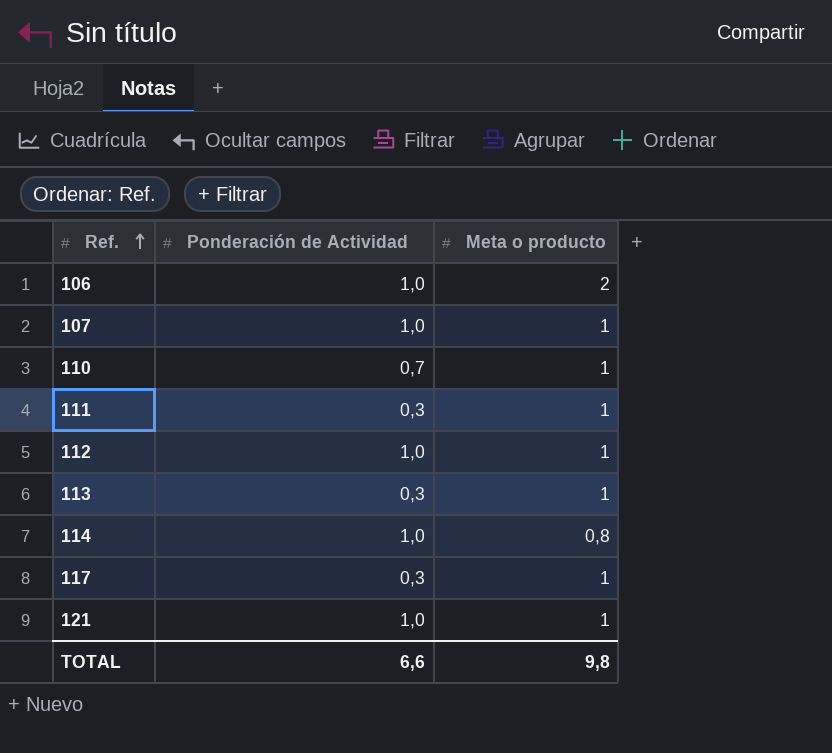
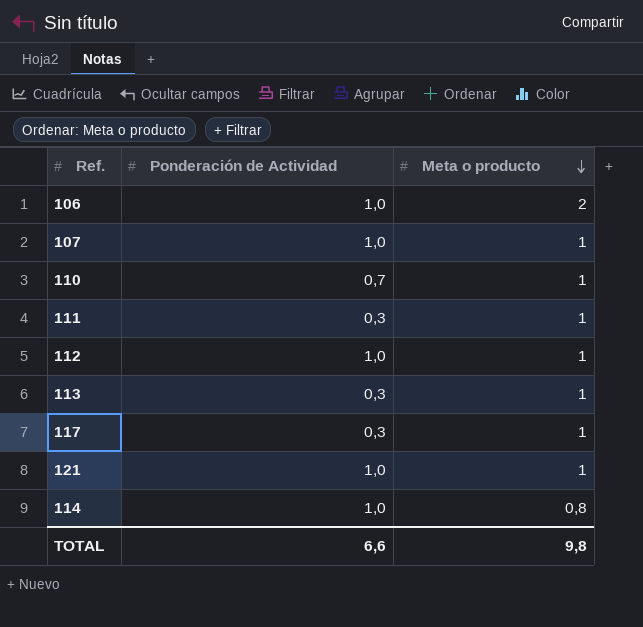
row order: Ref. ascending -> Meta o producto descending

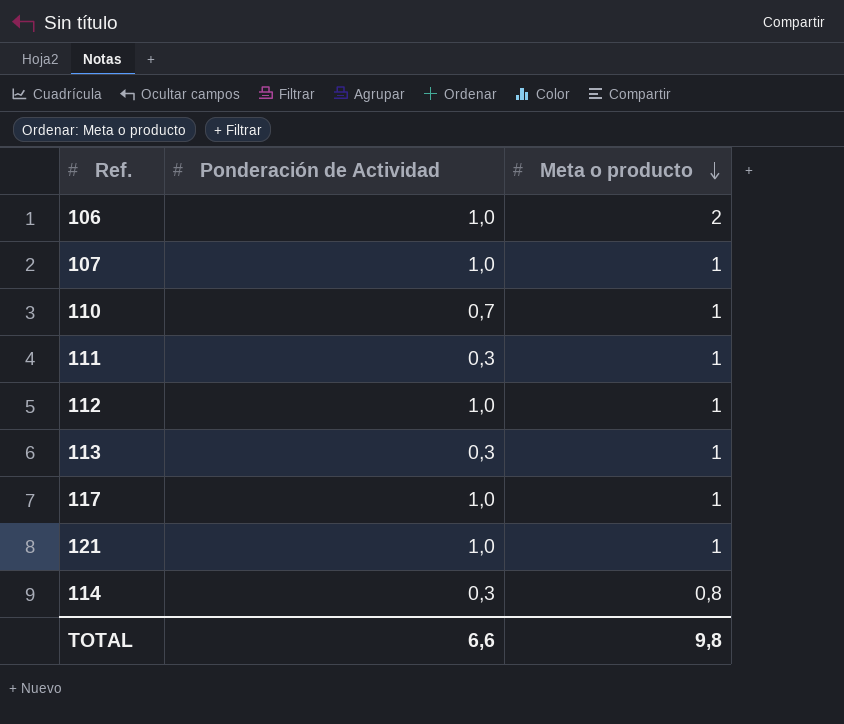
117 | Ponderación de Actividad: 0,3 -> 1,0
114 | Ponderación de Actividad: 1,0 -> 0,3

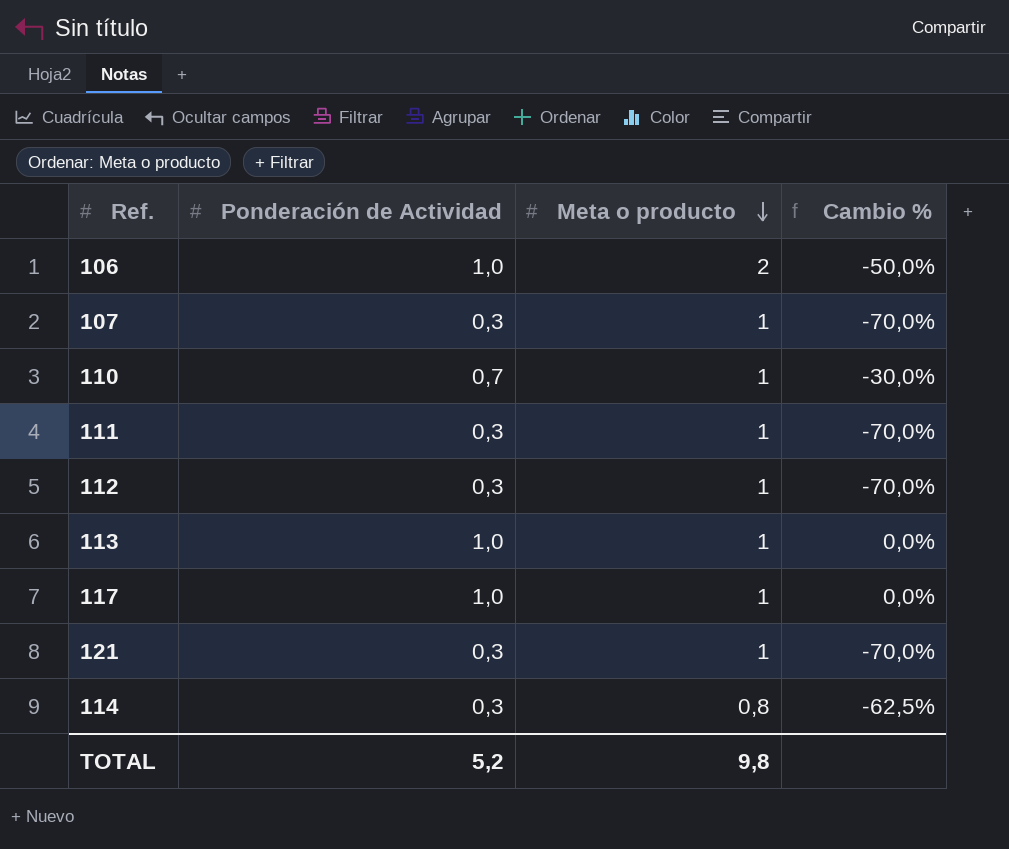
column Cambio % | formula: none -> ([Ponderación de Actividad] - [Meta o producto]) / [Meta o producto]
107 | Ponderación de Actividad: 1,0 -> 0,3
112 | Ponderación de Actividad: 1,0 -> 0,3
113 | Ponderación de Actividad: 0,3 -> 1,0
121 | Ponderación de Actividad: 1,0 -> 0,3
TOTAL | Ponderación de Actividad: 6,6 -> 5,2

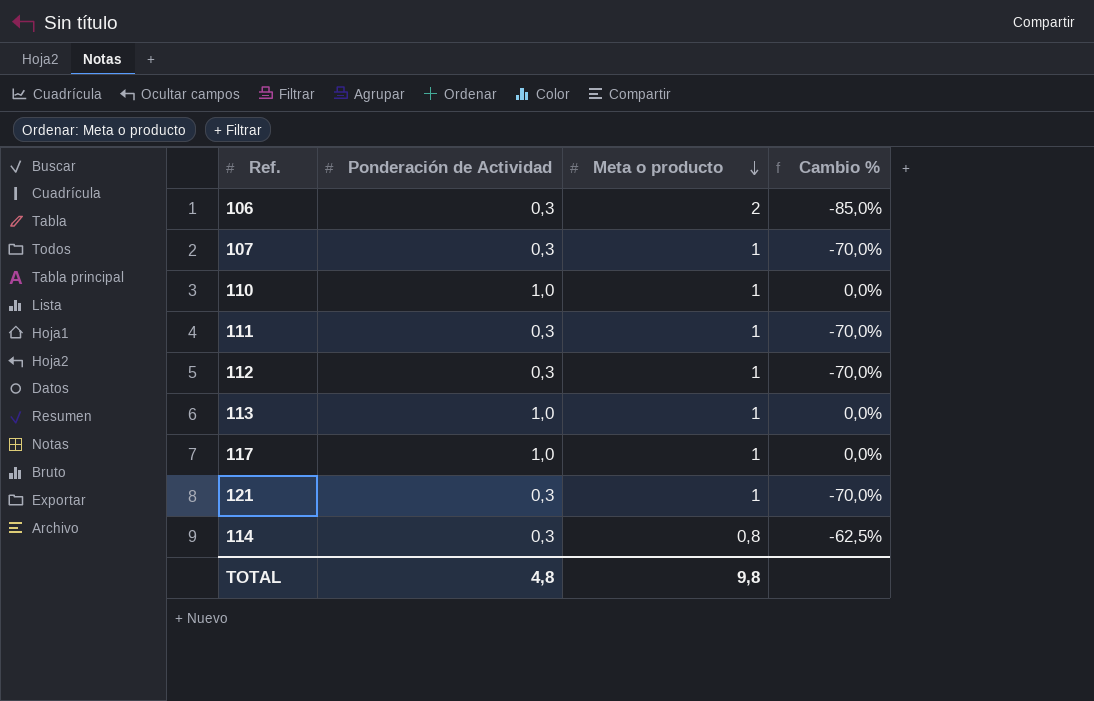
106 | Ponderación de Actividad: 1,0 -> 0,3
106 | Cambio %: -50,0% -> -85,0%
110 | Ponderación de Actividad: 0,7 -> 1,0
110 | Cambio %: -30,0% -> 0,0%
TOTAL | Ponderación de Actividad: 5,2 -> 4,8

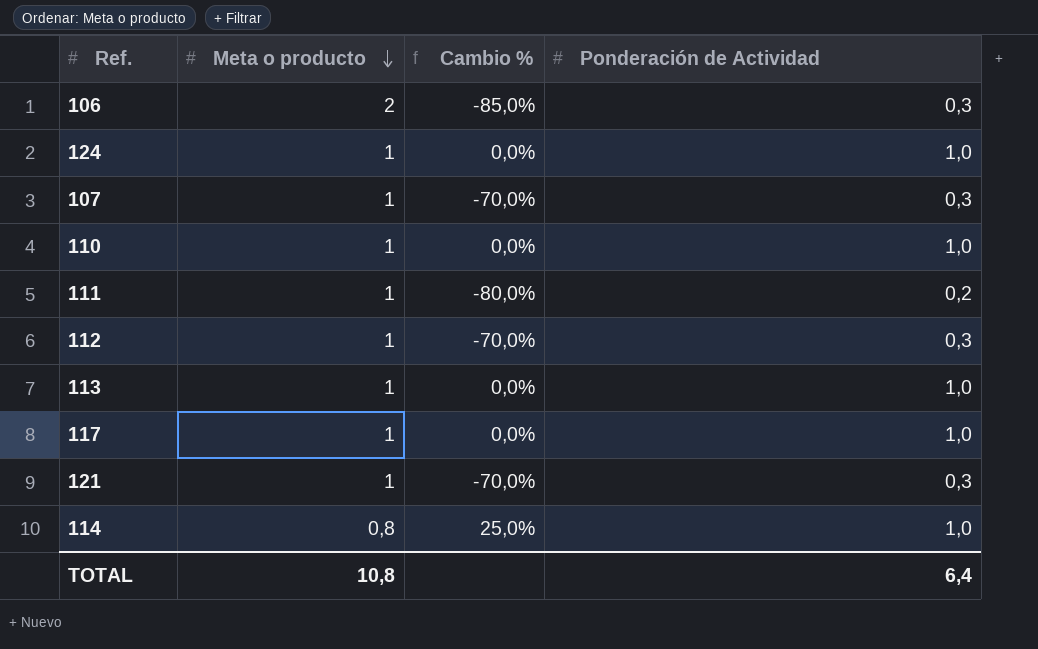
column Ponderación de Actividad | position: 2 -> 4
row 124: none -> 1 | 0,0% | 1,0
111 | Cambio %: -70,0% -> -80,0%
111 | Ponderación de Actividad: 0,3 -> 0,2
114 | Cambio %: -62,5% -> 25,0%
114 | Ponderación de Actividad: 0,3 -> 1,0
TOTAL | Meta o producto: 9,8 -> 10,8
TOTAL | Ponderación de Actividad: 4,8 -> 6,4

